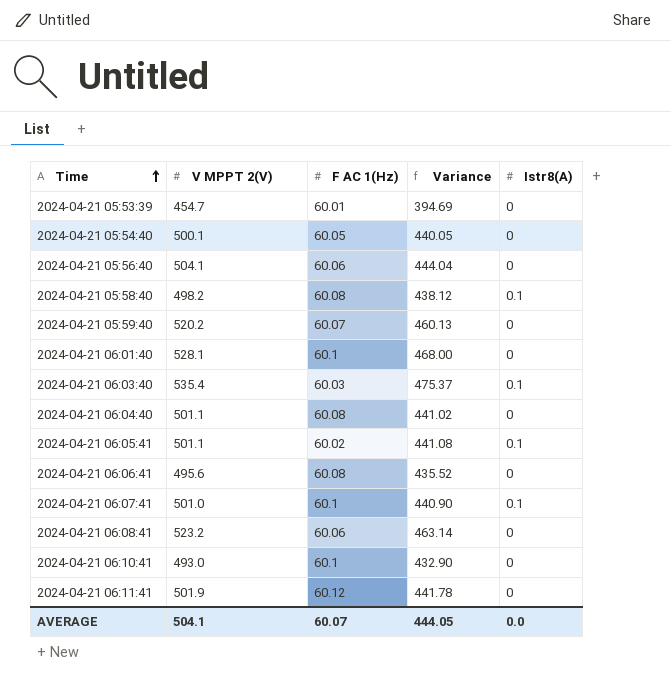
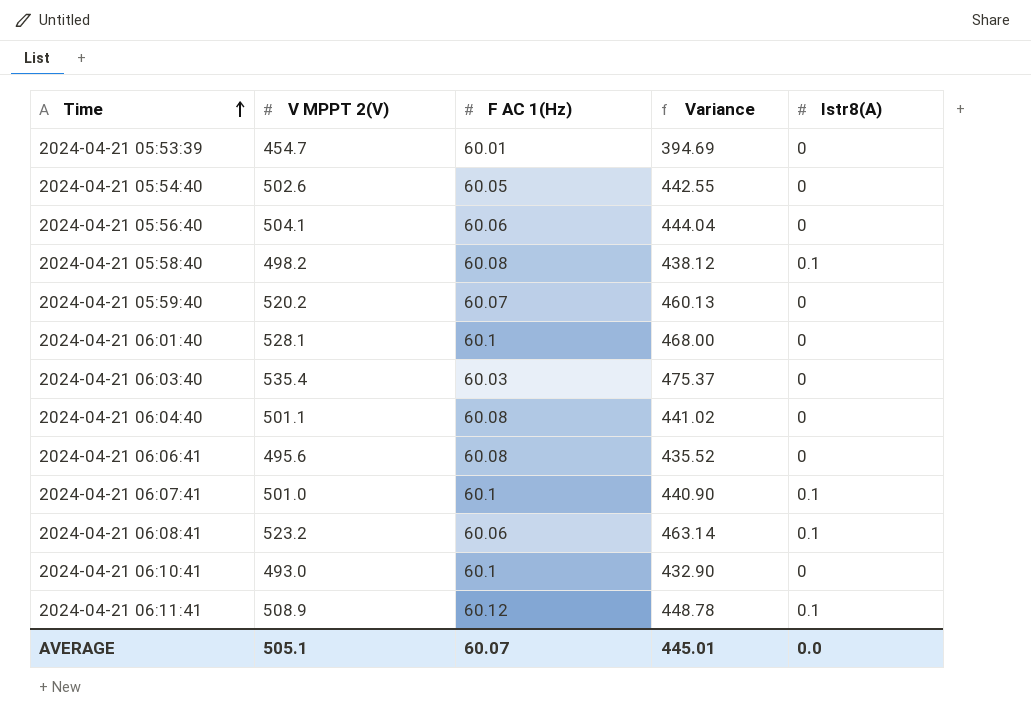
row 2024-04-21 06:05:41: 501.1 | 60.02 | 441.08 | 0.1 -> none
2024-04-21 05:54:40 | V MPPT 2(V): 500.1 -> 502.6
2024-04-21 05:54:40 | Variance: 440.05 -> 442.55
2024-04-21 06:03:40 | Istr8(A): 0.1 -> 0
2024-04-21 06:08:41 | Istr8(A): 0 -> 0.1
2024-04-21 06:11:41 | V MPPT 2(V): 501.9 -> 508.9
2024-04-21 06:11:41 | Variance: 441.78 -> 448.78
2024-04-21 06:11:41 | Istr8(A): 0 -> 0.1
AVERAGE | V MPPT 2(V): 504.1 -> 505.1
AVERAGE | Variance: 444.05 -> 445.01

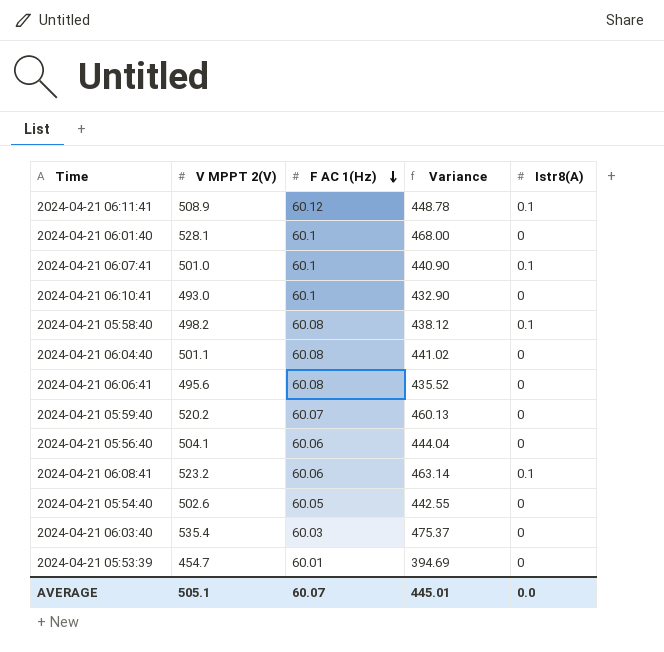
row order: Time ascending -> F AC 1(Hz) descending

